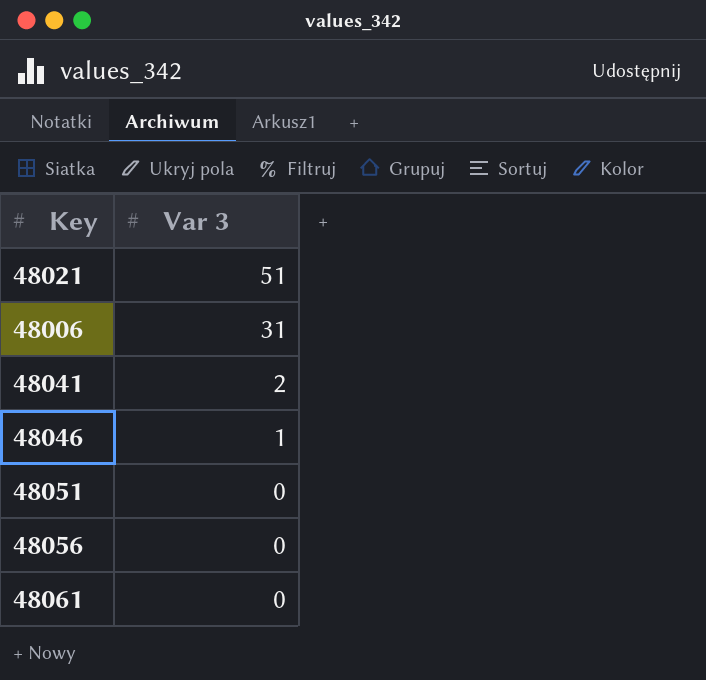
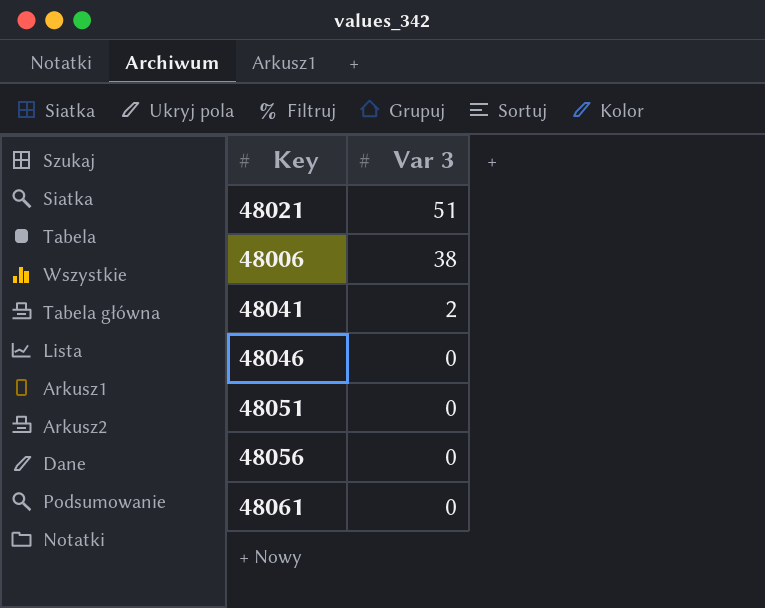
48006 | Var 3: 31 -> 38
48046 | Var 3: 1 -> 0

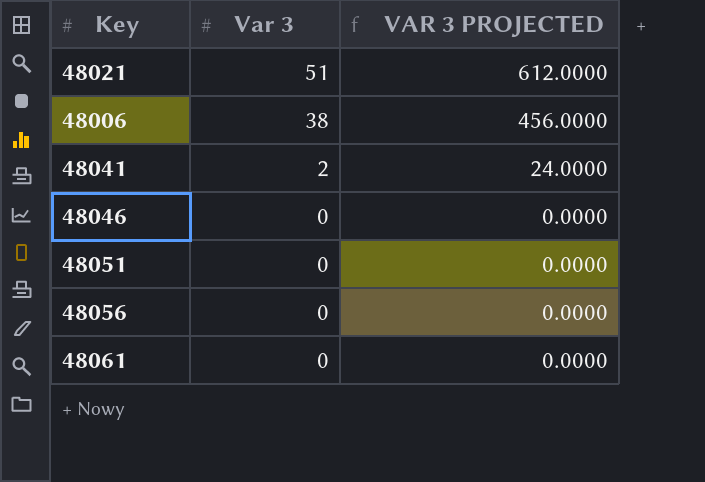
column VAR 3 PROJECTED | formula: none -> [Var 3] * 12

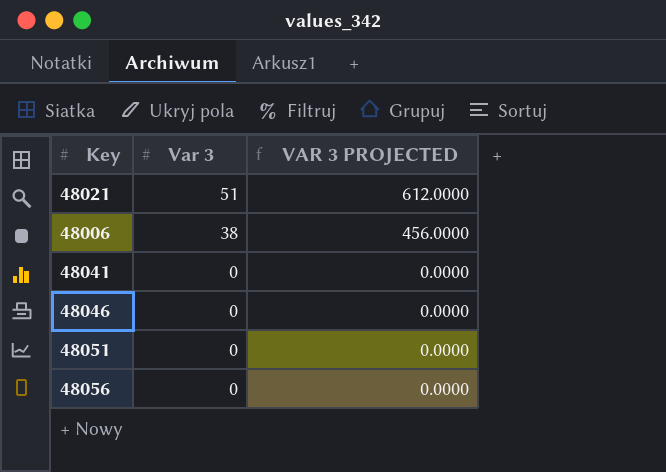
row 48061: 0 | 0.0000 -> none
48041 | Var 3: 2 -> 0
48041 | VAR 3 PROJECTED: 24.0000 -> 0.0000

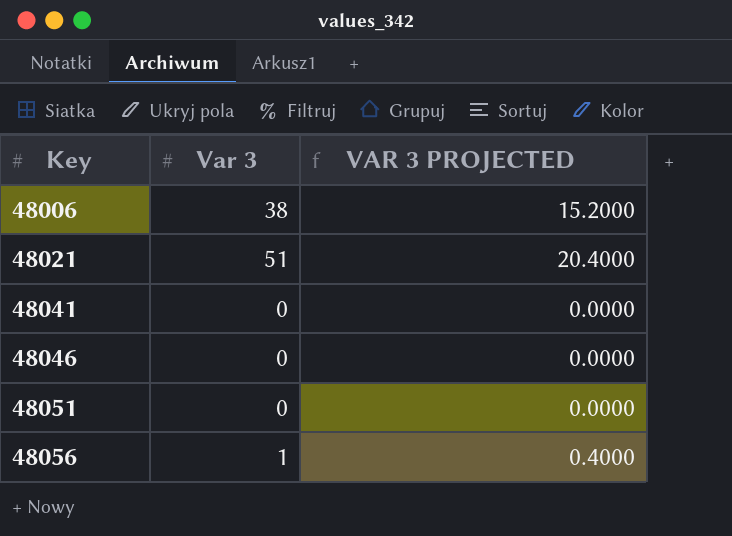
row order: Var 3 descending -> Key ascending
column VAR 3 PROJECTED | formula: [Var 3] * 12 -> [Var 3] * 0.4
48056 | Var 3: 0 -> 1

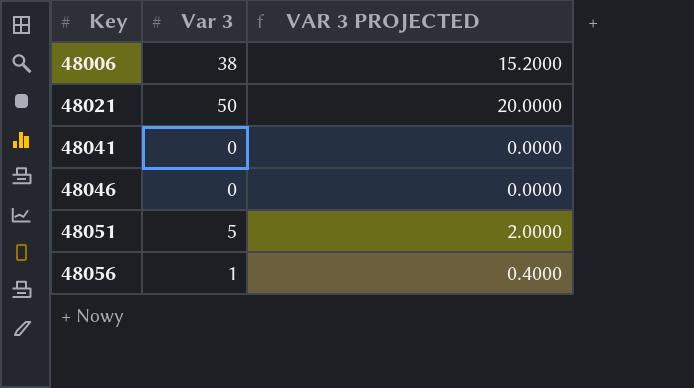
48021 | Var 3: 51 -> 50
48021 | VAR 3 PROJECTED: 20.4000 -> 20.0000
48051 | Var 3: 0 -> 5
48051 | VAR 3 PROJECTED: 0.0000 -> 2.0000

